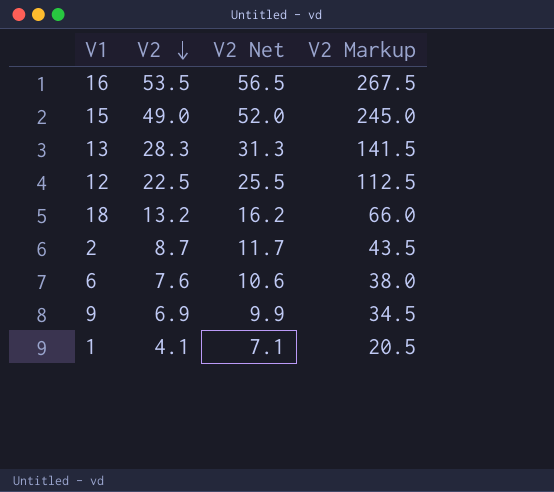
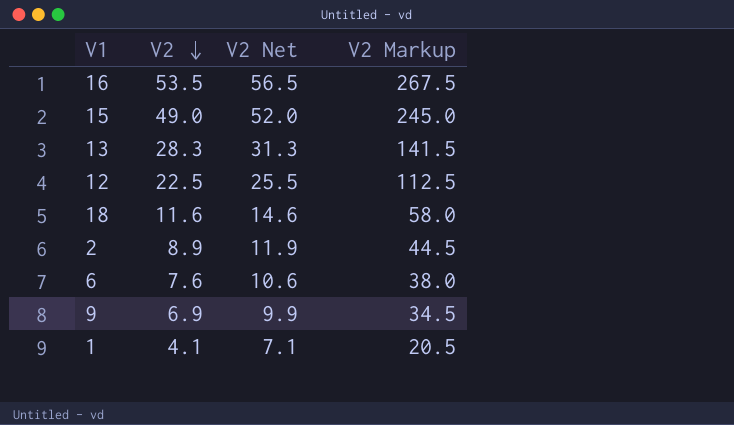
18 | V2: 13.2 -> 11.6
18 | V2 Net: 16.2 -> 14.6
18 | V2 Markup: 66.0 -> 58.0
2 | V2: 8.7 -> 8.9
2 | V2 Net: 11.7 -> 11.9
2 | V2 Markup: 43.5 -> 44.5

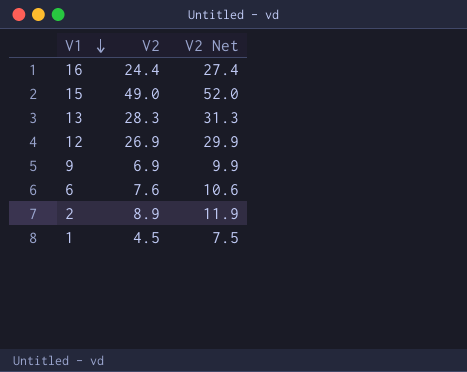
row order: V2 descending -> V1 descending
column V2 Markup | formula: [V2] * 5 -> none
row 18: 11.6 | 14.6 | 58.0 -> none
16 | V2: 53.5 -> 24.4
16 | V2 Net: 56.5 -> 27.4
12 | V2: 22.5 -> 26.9
12 | V2 Net: 25.5 -> 29.9
1 | V2: 4.1 -> 4.5
1 | V2 Net: 7.1 -> 7.5

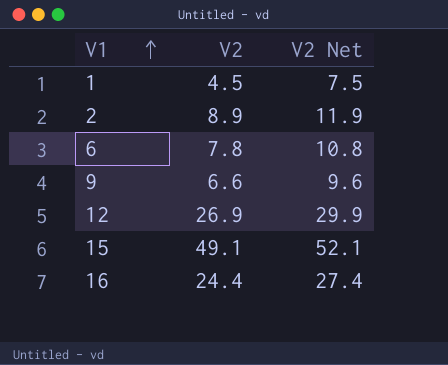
row order: V1 descending -> V1 ascending
row 13: 28.3 | 31.3 -> none
6 | V2: 7.6 -> 7.8
6 | V2 Net: 10.6 -> 10.8
9 | V2: 6.9 -> 6.6
9 | V2 Net: 9.9 -> 9.6
15 | V2: 49.0 -> 49.1
15 | V2 Net: 52.0 -> 52.1

